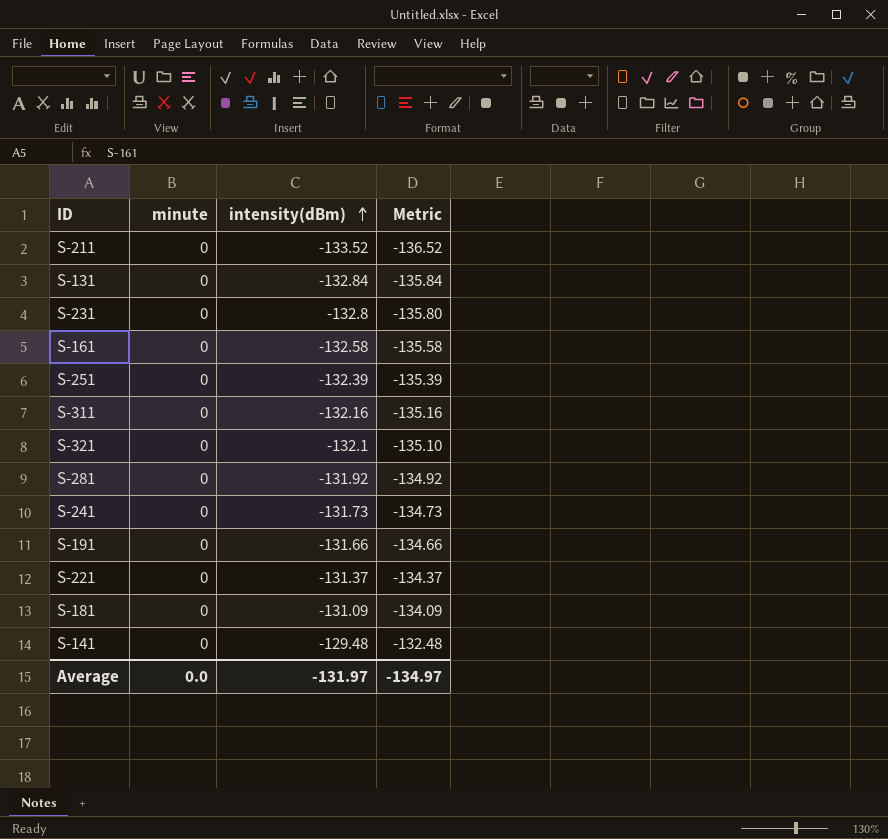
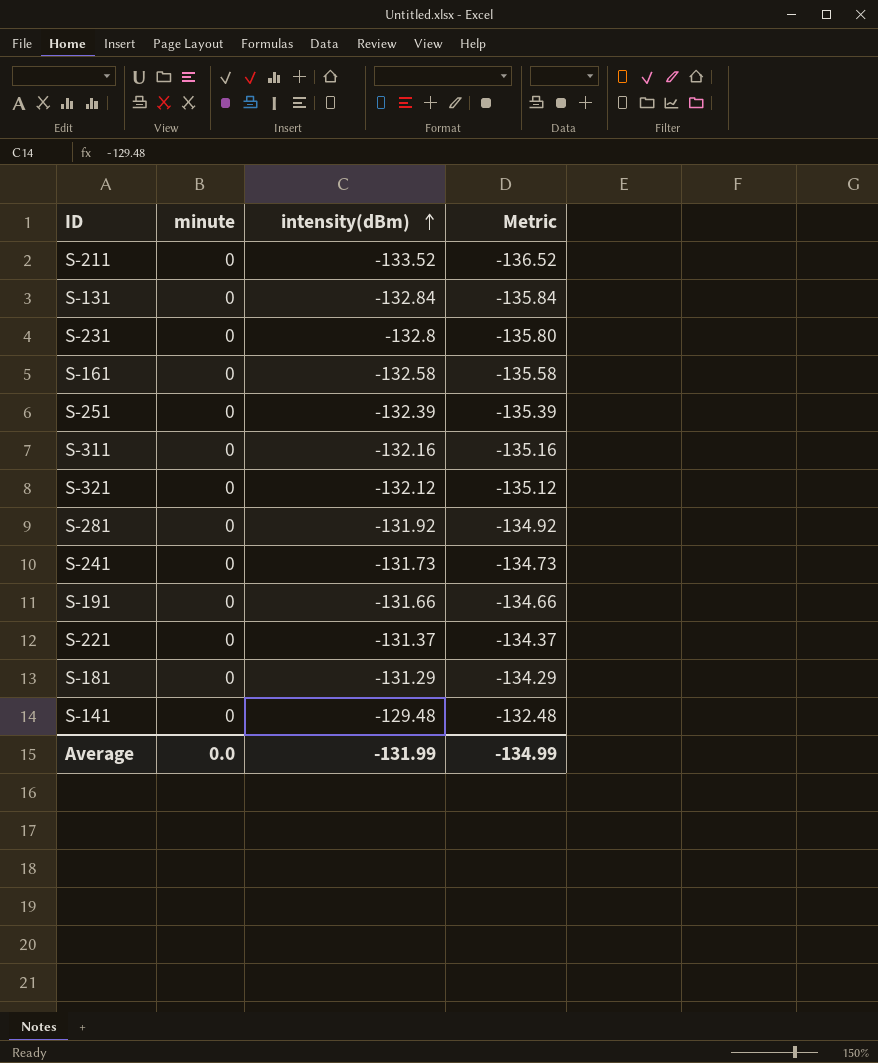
S-321 | intensity(dBm): -132.1 -> -132.12
S-321 | Metric: -135.10 -> -135.12
S-181 | intensity(dBm): -131.09 -> -131.29
S-181 | Metric: -134.09 -> -134.29
Average | intensity(dBm): -131.97 -> -131.99
Average | Metric: -134.97 -> -134.99

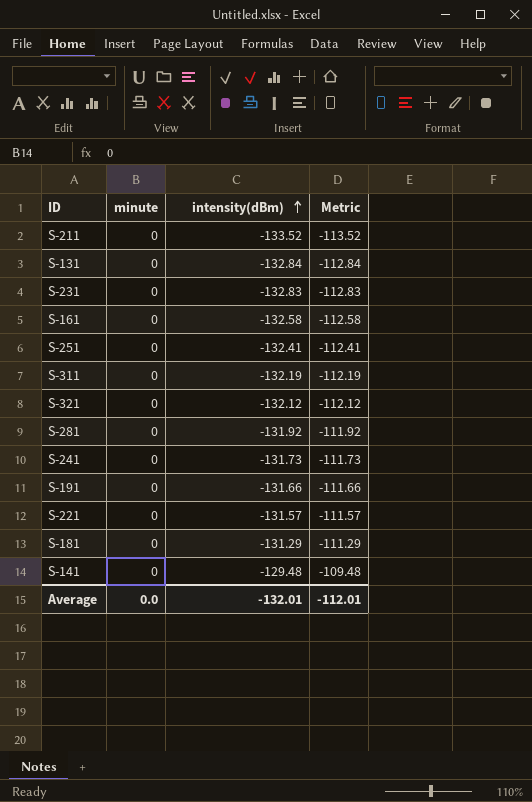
column Metric | formula: [intensity(dBm)] - 3 -> [intensity(dBm)] + 20
S-231 | intensity(dBm): -132.8 -> -132.83
S-251 | intensity(dBm): -132.39 -> -132.41
S-311 | intensity(dBm): -132.16 -> -132.19
S-221 | intensity(dBm): -131.37 -> -131.57
Average | intensity(dBm): -131.99 -> -132.01
Average | Metric: -134.99 -> -112.01

